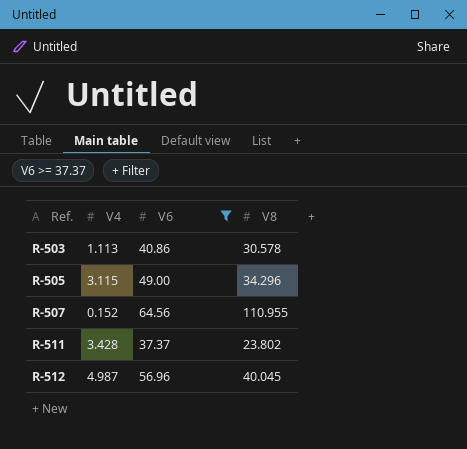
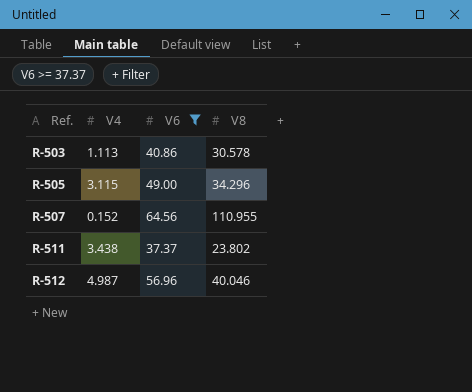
R-511 | V4: 3.428 -> 3.438
R-512 | V8: 40.045 -> 40.046

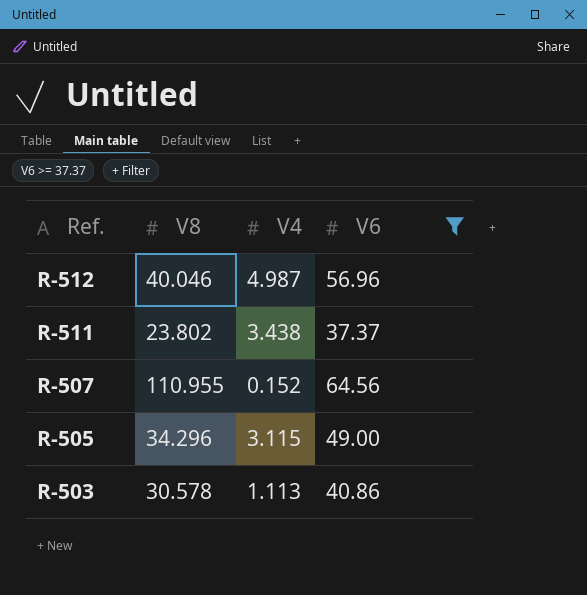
row order: Ref. ascending -> Ref. descending
column V8 | position: 4 -> 2

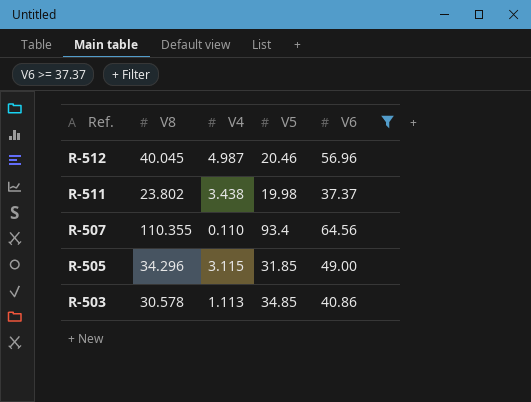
column V5 | position: none -> 4
R-512 | V8: 40.046 -> 40.045
R-507 | V8: 110.955 -> 110.355
R-507 | V4: 0.152 -> 0.110

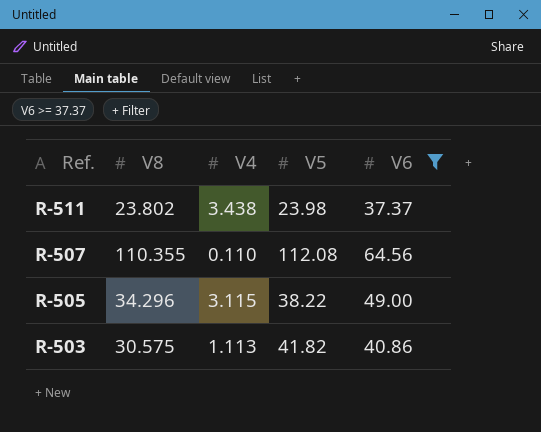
row R-512: 40.045 | 4.987 | 20.46 | 56.96 -> none
R-511 | V5: 19.98 -> 23.98
R-507 | V5: 93.4 -> 112.08
R-505 | V5: 31.85 -> 38.22
R-503 | V8: 30.578 -> 30.575
R-503 | V5: 34.85 -> 41.82

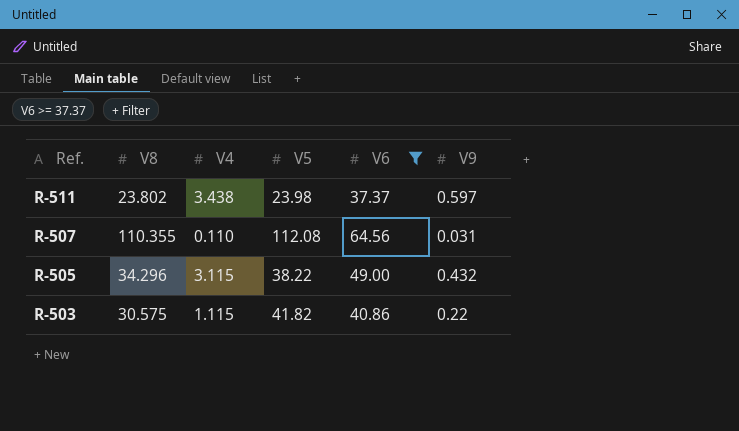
column V9 | position: none -> 6
R-503 | V4: 1.113 -> 1.115

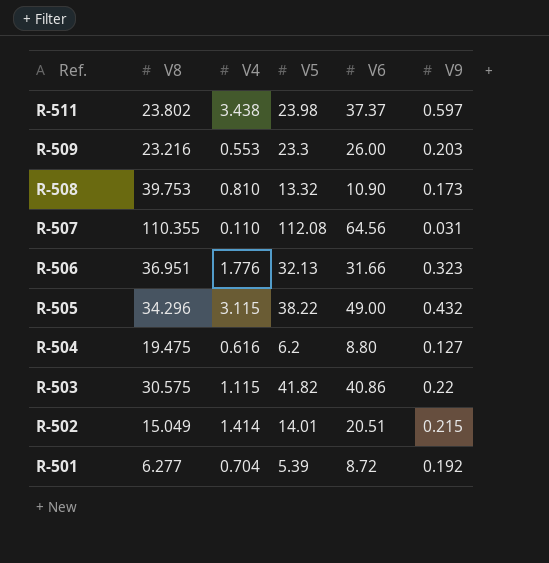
filter: V6 >= 37.37 -> none

